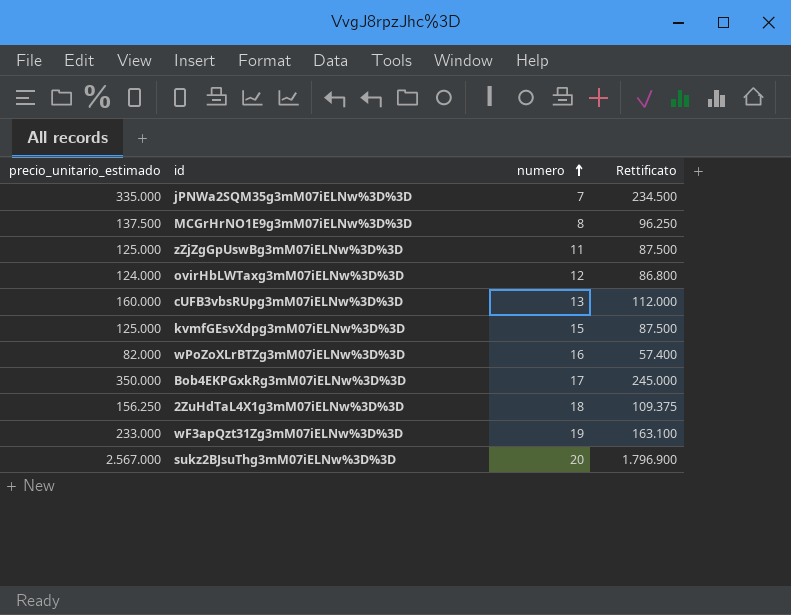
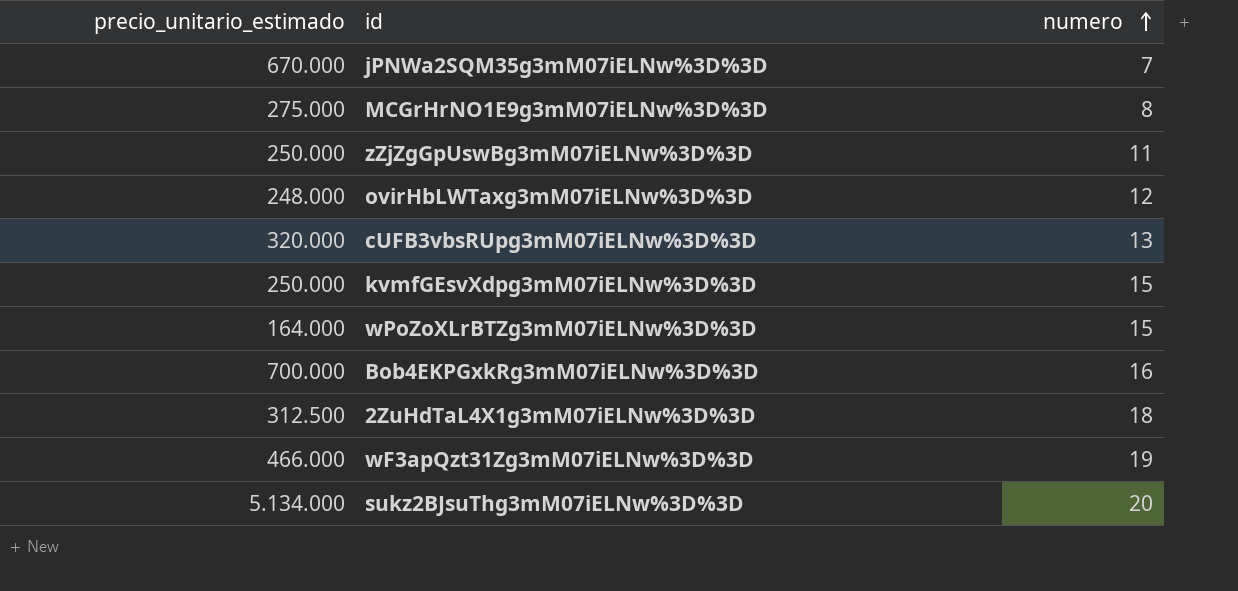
column Rettificato | formula: [precio_unitario_estimado] * 0,7 -> none
jPNWa2SQM35g3mM07iELNw%3D%3D | precio_unitario_estimado: 335.000 -> 670.000
MCGrHrNO1E9g3mM07iELNw%3D%3D | precio_unitario_estimado: 137.500 -> 275.000
zZjZgGpUswBg3mM07iELNw%3D%3D | precio_unitario_estimado: 125.000 -> 250.000
ovirHbLWTaxg3mM07iELNw%3D%3D | precio_unitario_estimado: 124.000 -> 248.000
cUFB3vbsRUpg3mM07iELNw%3D%3D | precio_unitario_estimado: 160.000 -> 320.000
kvmfGEsvXdpg3mM07iELNw%3D%3D | precio_unitario_estimado: 125.000 -> 250.000
wPoZoXLrBTZg3mM07iELNw%3D%3D | precio_unitario_estimado: 82.000 -> 164.000
wPoZoXLrBTZg3mM07iELNw%3D%3D | numero: 16 -> 15
Bob4EKPGxkRg3mM07iELNw%3D%3D | precio_unitario_estimado: 350.000 -> 700.000
Bob4EKPGxkRg3mM07iELNw%3D%3D | numero: 17 -> 16
2ZuHdTaL4X1g3mM07iELNw%3D%3D | precio_unitario_estimado: 156.250 -> 312.500
wF3apQzt31Zg3mM07iELNw%3D%3D | precio_unitario_estimado: 233.000 -> 466.000
sukz2BJsuThg3mM07iELNw%3D%3D | precio_unitario_estimado: 2.567.000 -> 5.134.000

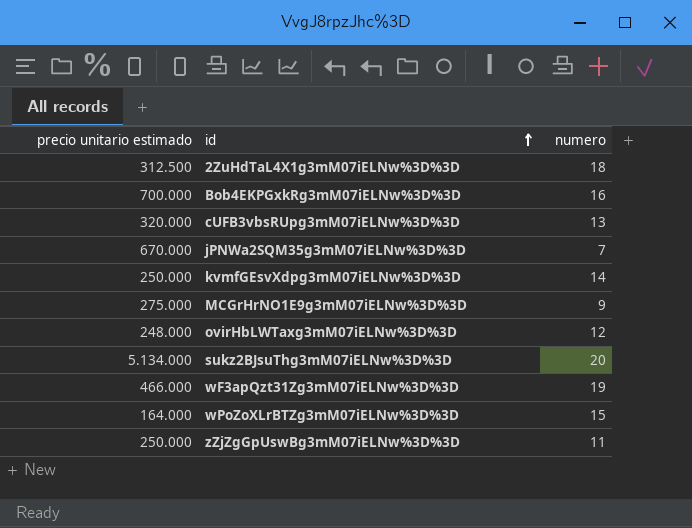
row order: numero ascending -> id ascending
column name: precio_unitario_estimado -> precio unitario estimado
kvmfGEsvXdpg3mM07iELNw%3D%3D | numero: 15 -> 14
MCGrHrNO1E9g3mM07iELNw%3D%3D | numero: 8 -> 9

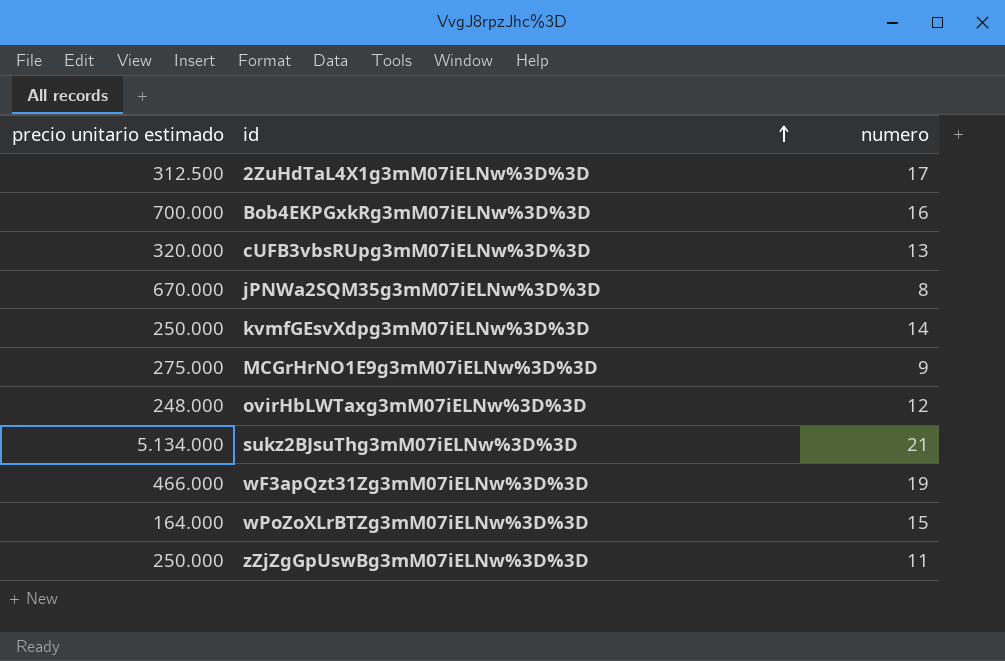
2ZuHdTaL4X1g3mM07iELNw%3D%3D | numero: 18 -> 17
jPNWa2SQM35g3mM07iELNw%3D%3D | numero: 7 -> 8
sukz2BJsuThg3mM07iELNw%3D%3D | numero: 20 -> 21

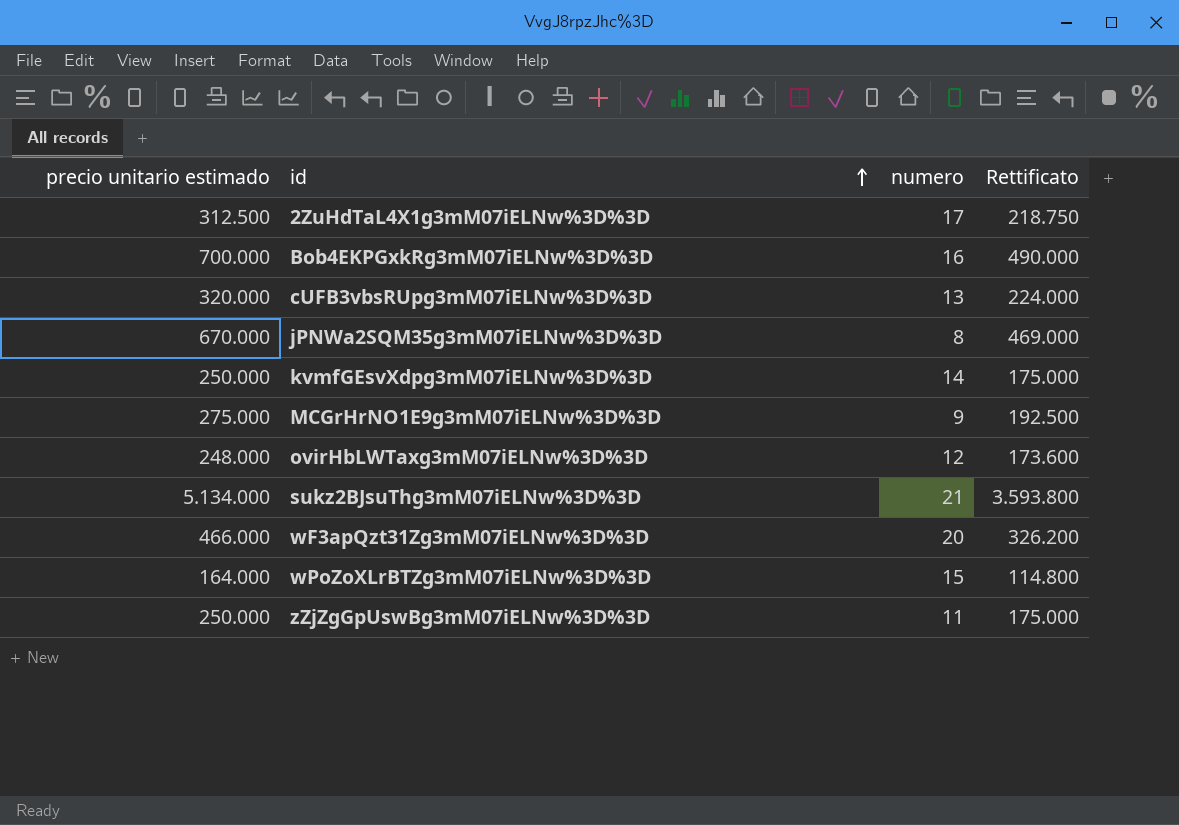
column Rettificato | formula: none -> [precio unitario estimado] * 0,7
wF3apQzt31Zg3mM07iELNw%3D%3D | numero: 19 -> 20

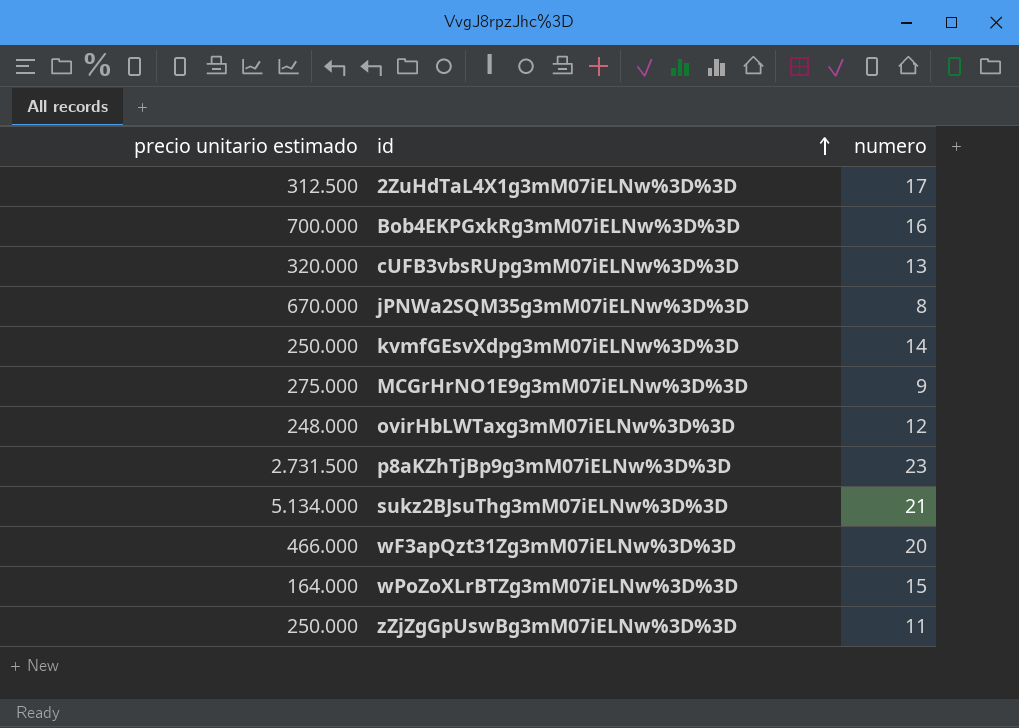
column Rettificato | formula: [precio unitario estimado] * 0,7 -> none
row p8aKZhTjBp9g3mM07iELNw%3D%3D: none -> 2.731.500 | 23

